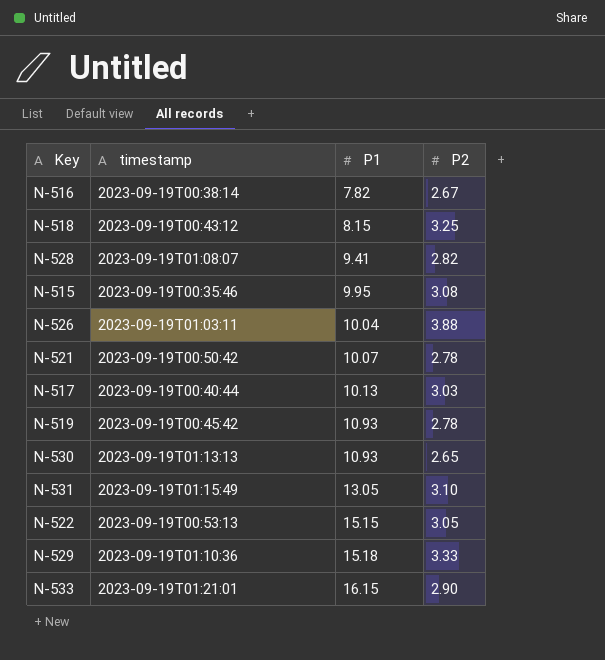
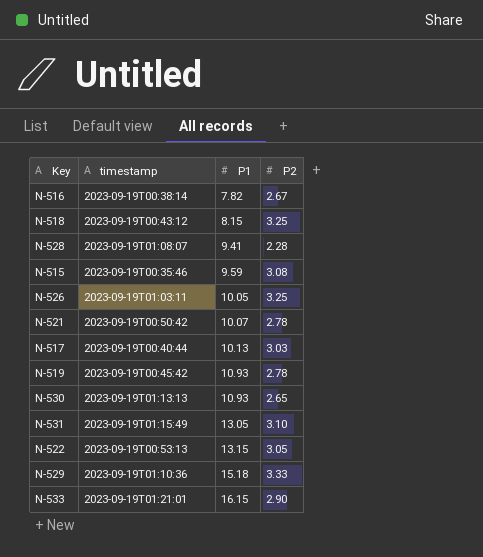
N-528 | P2: 2.82 -> 2.28
N-515 | P1: 9.95 -> 9.59
N-526 | P1: 10.04 -> 10.05
N-526 | P2: 3.88 -> 3.25
N-522 | P1: 15.15 -> 13.15

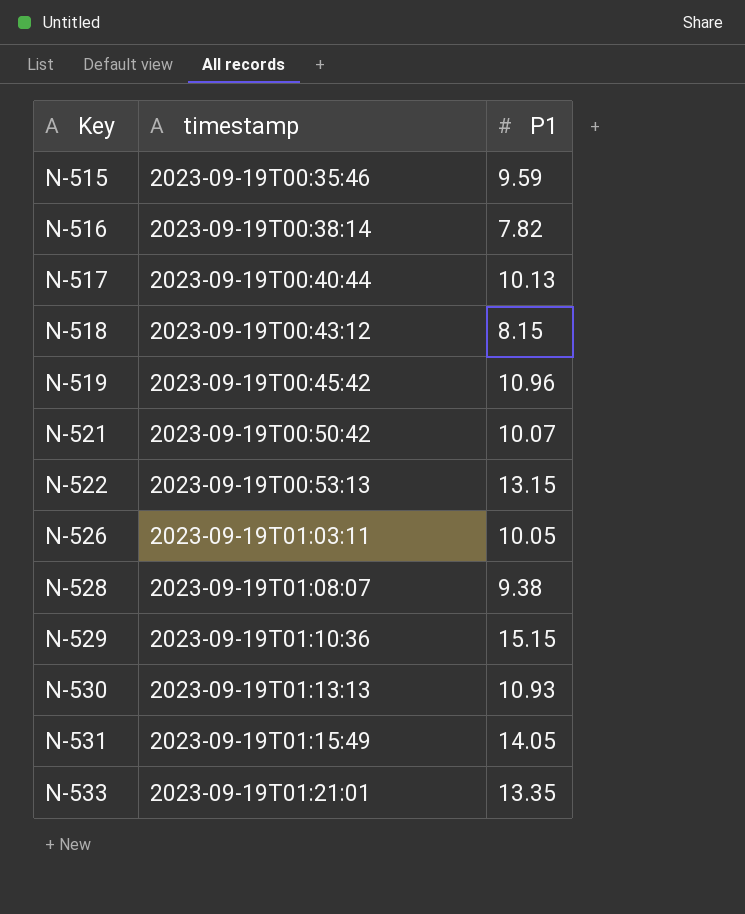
row order: P1 ascending -> Key ascending
column P2 | position: 4 -> none
N-519 | P1: 10.93 -> 10.96
N-528 | P1: 9.41 -> 9.38
N-529 | P1: 15.18 -> 15.15
N-531 | P1: 13.05 -> 14.05
N-533 | P1: 16.15 -> 13.35

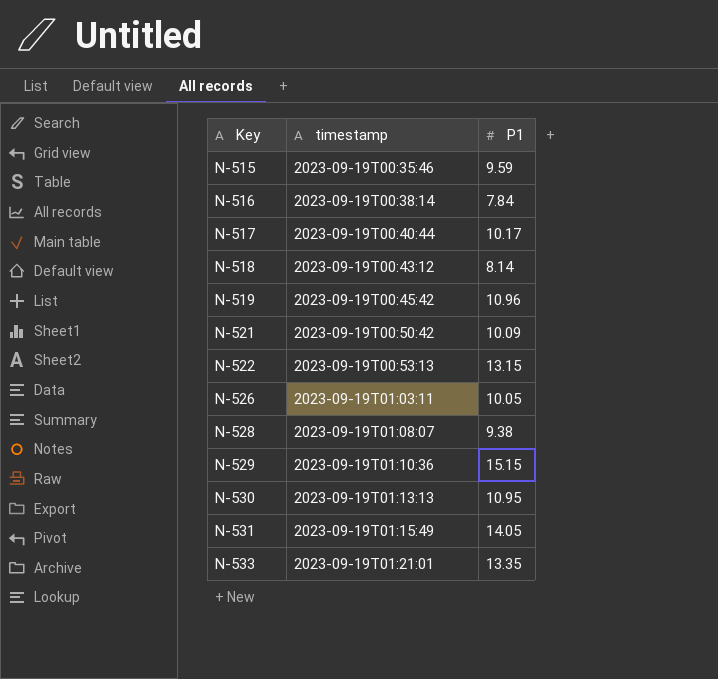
N-516 | P1: 7.82 -> 7.84
N-517 | P1: 10.13 -> 10.17
N-518 | P1: 8.15 -> 8.14
N-521 | P1: 10.07 -> 10.09
N-530 | P1: 10.93 -> 10.95

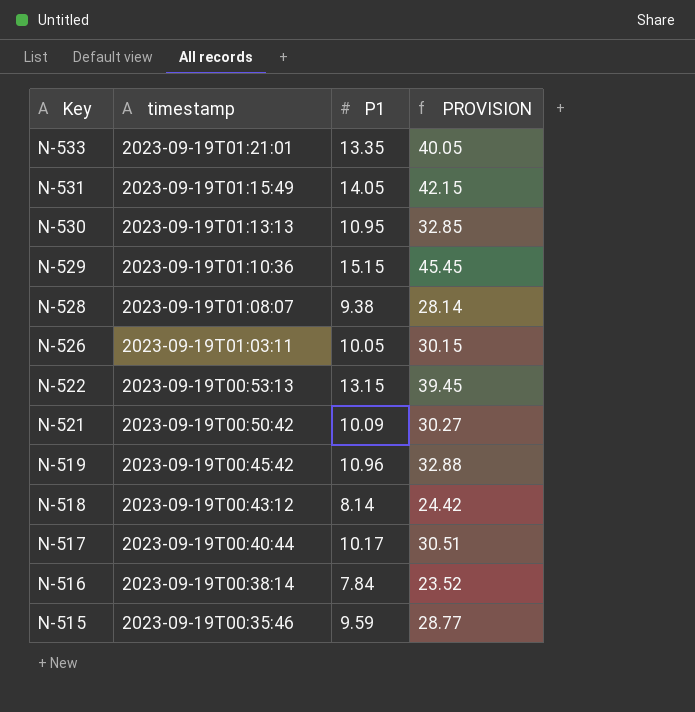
row order: Key ascending -> Key descending
column PROVISION | formula: none -> [P1] * 3

